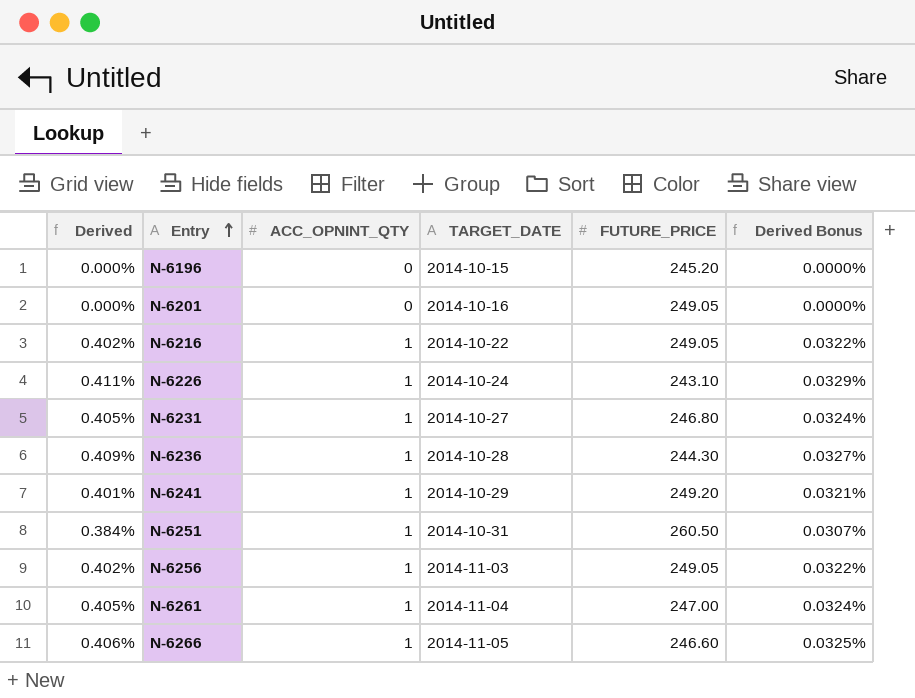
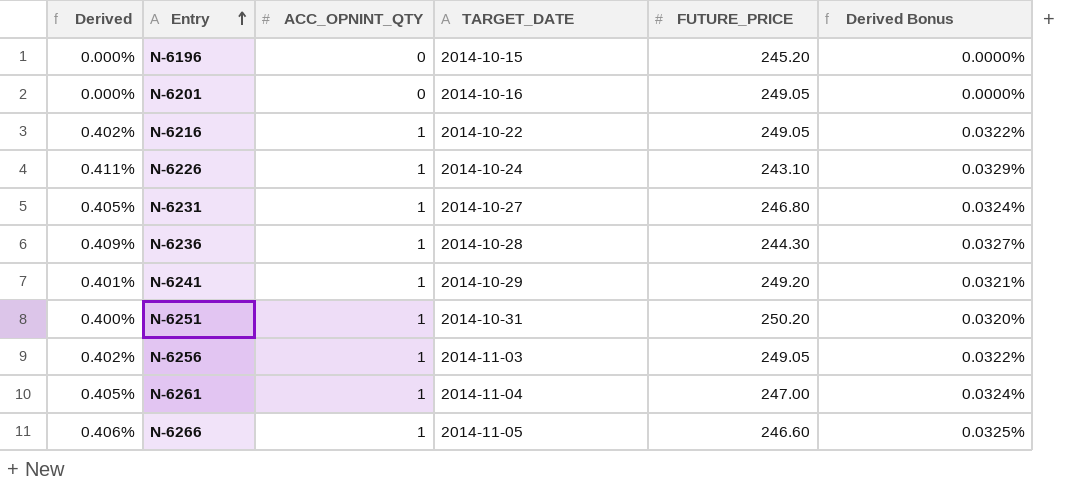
N-6251 | Derived: 0.384% -> 0.400%
N-6251 | FUTURE_PRICE: 260.50 -> 250.20
N-6251 | Derived Bonus: 0.0307% -> 0.0320%

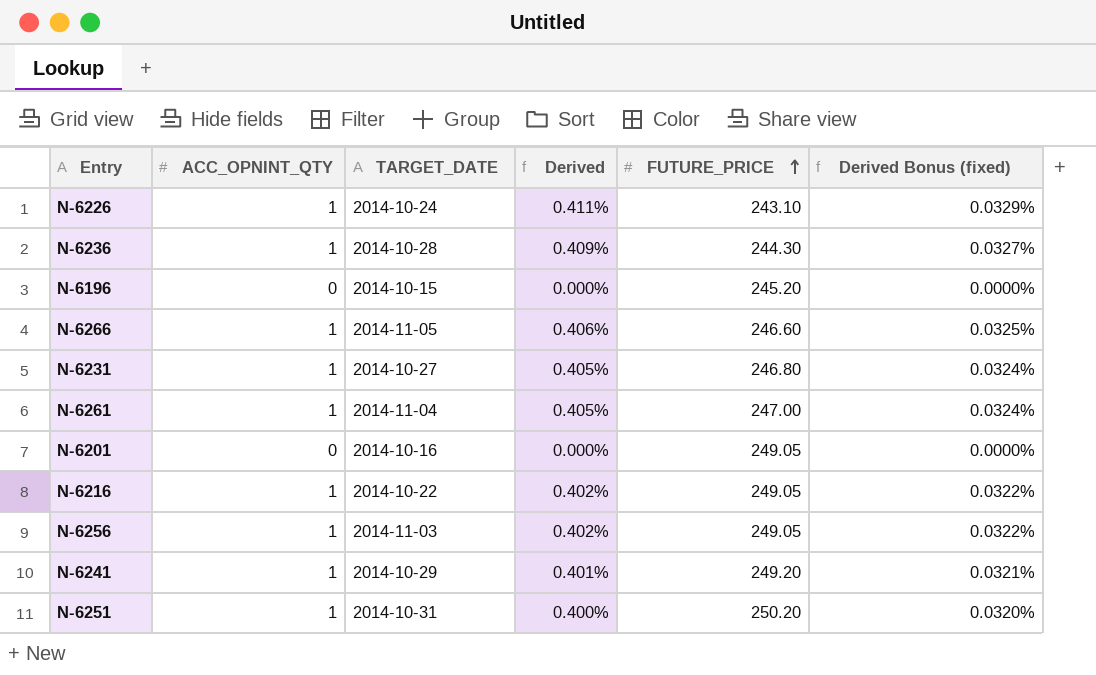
row order: Entry ascending -> FUTURE_PRICE ascending
column Derived | position: 1 -> 4
column name: Derived Bonus -> Derived Bonus (fixed)

